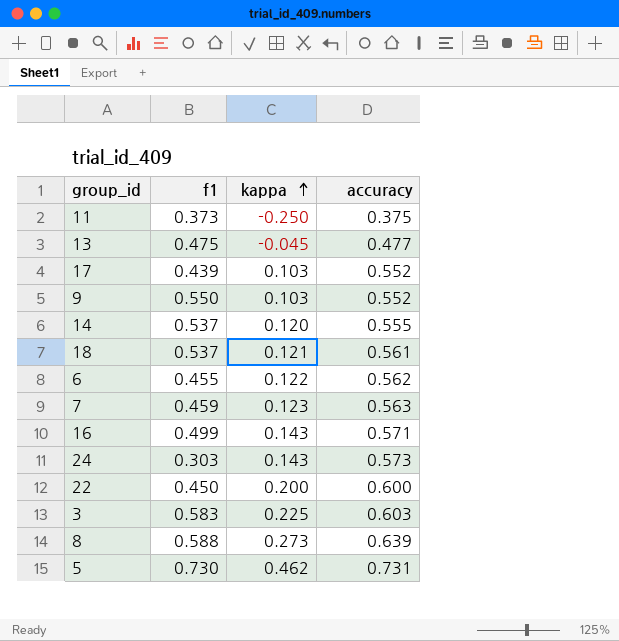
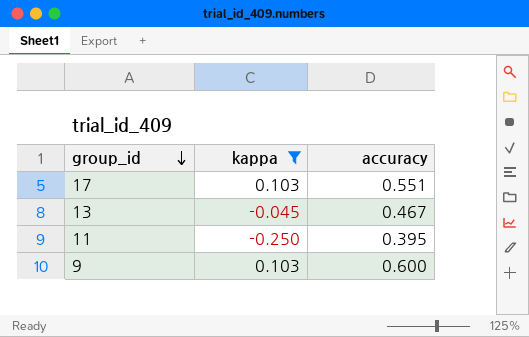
filter: none -> kappa <= 0.103
row order: kappa ascending -> group_id descending
column f1 | position: 2 -> none
17 | accuracy: 0.552 -> 0.551
13 | accuracy: 0.477 -> 0.467
11 | accuracy: 0.375 -> 0.395
9 | accuracy: 0.552 -> 0.600

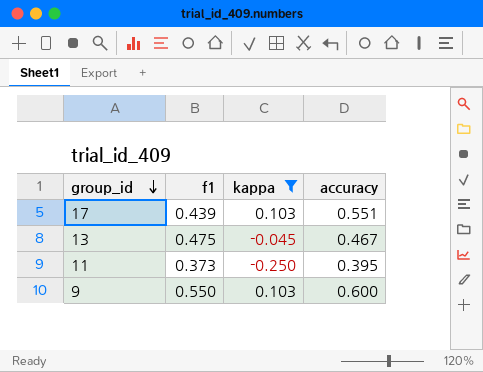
column f1 | position: none -> 2

